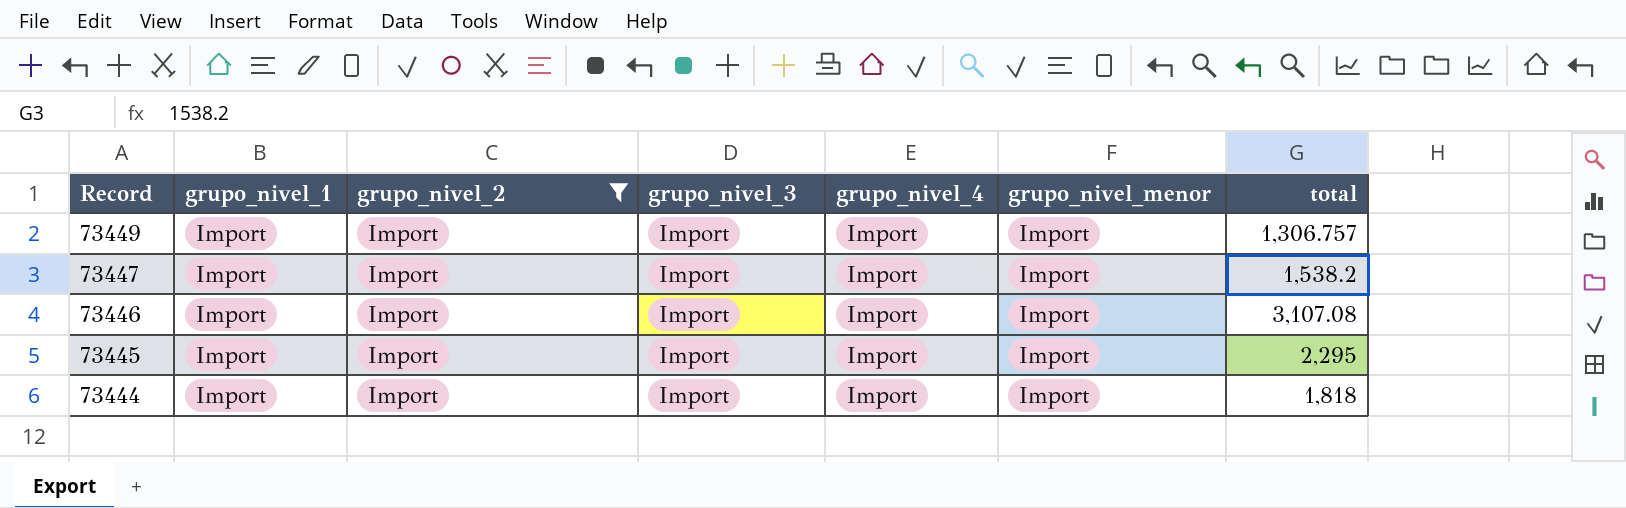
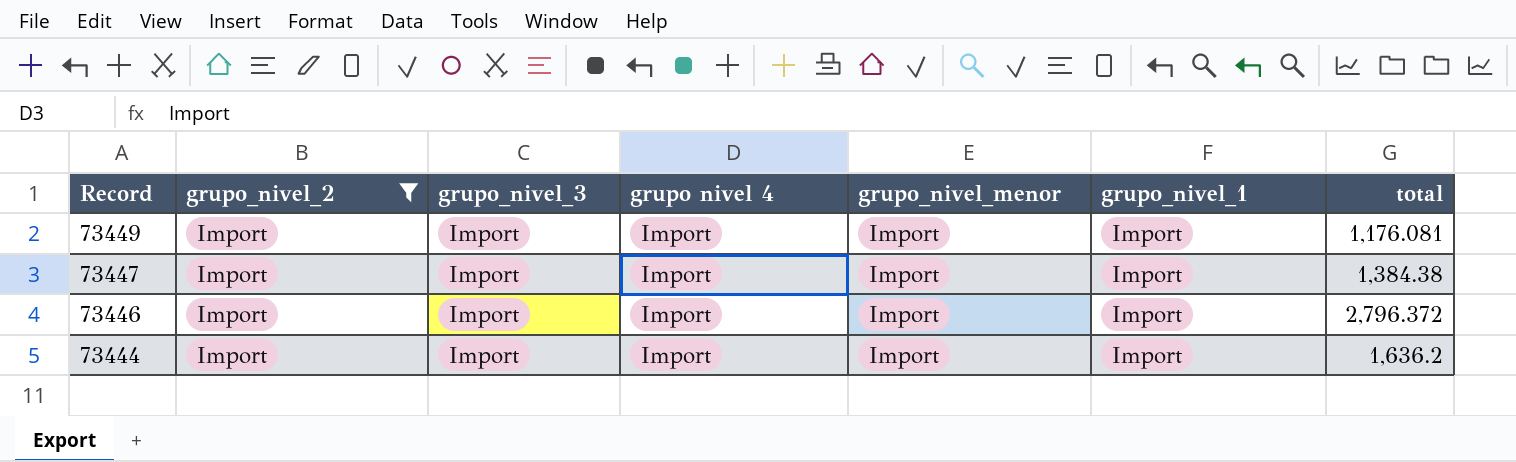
column name: grupo_nivel_4 -> grupo nivel 4
column grupo_nivel_1 | position: 2 -> 6
row 73445: Import | Import | Import | Import | Import | 2,295 -> none
73449 | total: 1,306.757 -> 1,176.081
73447 | total: 1,538.2 -> 1,384.38
73446 | total: 3,107.08 -> 2,796.372
73444 | total: 1,818 -> 1,636.2

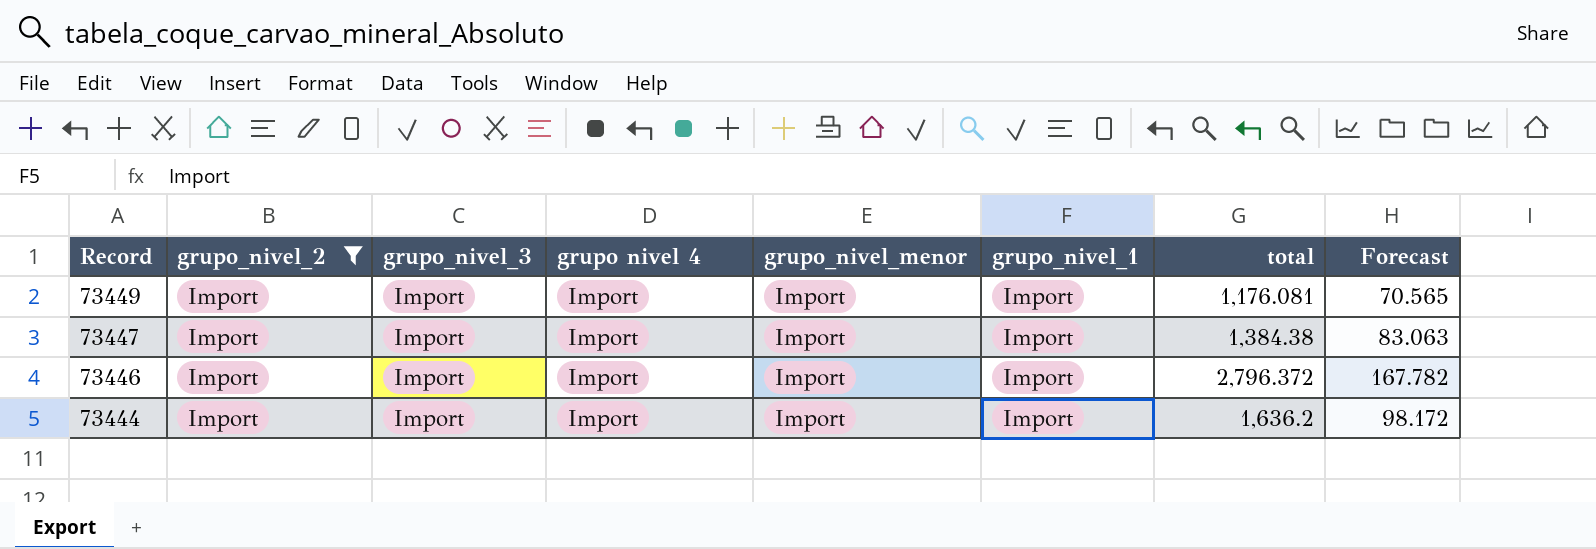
column Forecast | formula: none -> [total] * 0.06

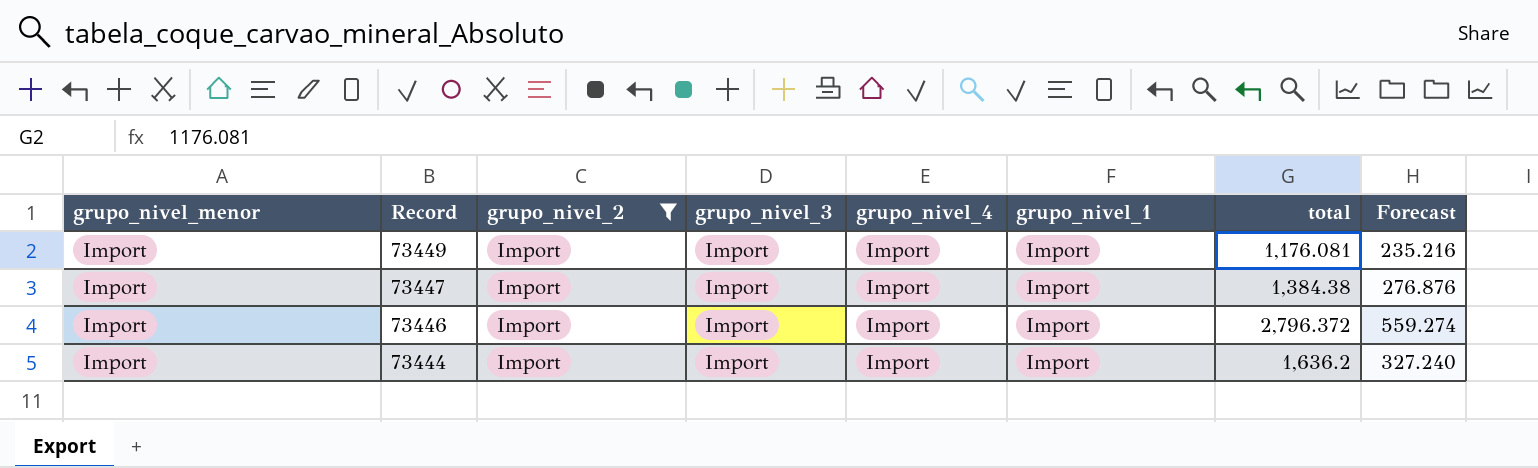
column grupo_nivel_menor | position: 5 -> 1
column name: grupo nivel 4 -> grupo_nivel_4
column Forecast | formula: [total] * 0.06 -> [total] * 0.2

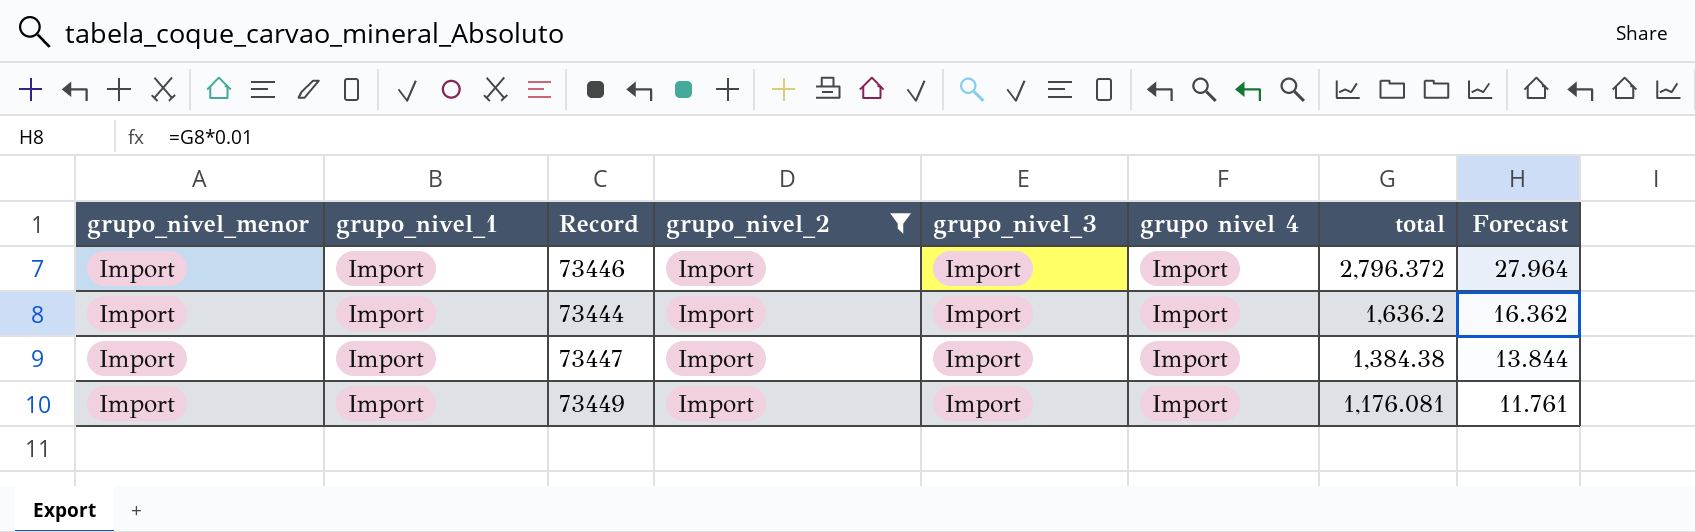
row order: Record descending -> total descending
column grupo_nivel_1 | position: 6 -> 2
column name: grupo_nivel_4 -> grupo nivel 4
column Forecast | formula: [total] * 0.2 -> [total] * 0.01

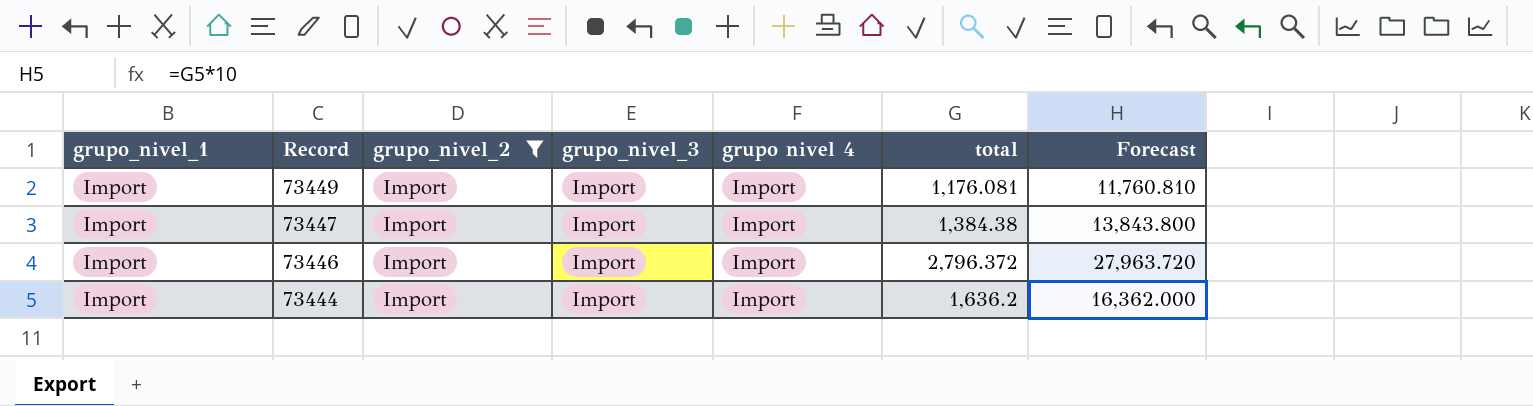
row order: total descending -> Record descending
column grupo_nivel_menor | position: 1 -> none
column Forecast | formula: [total] * 0.01 -> [total] * 10

